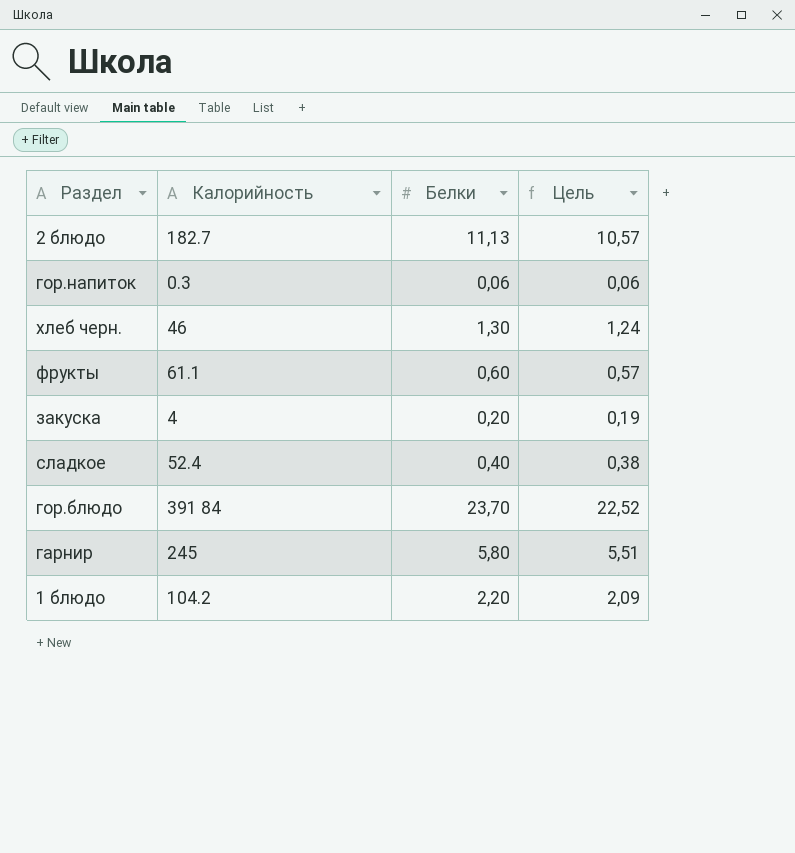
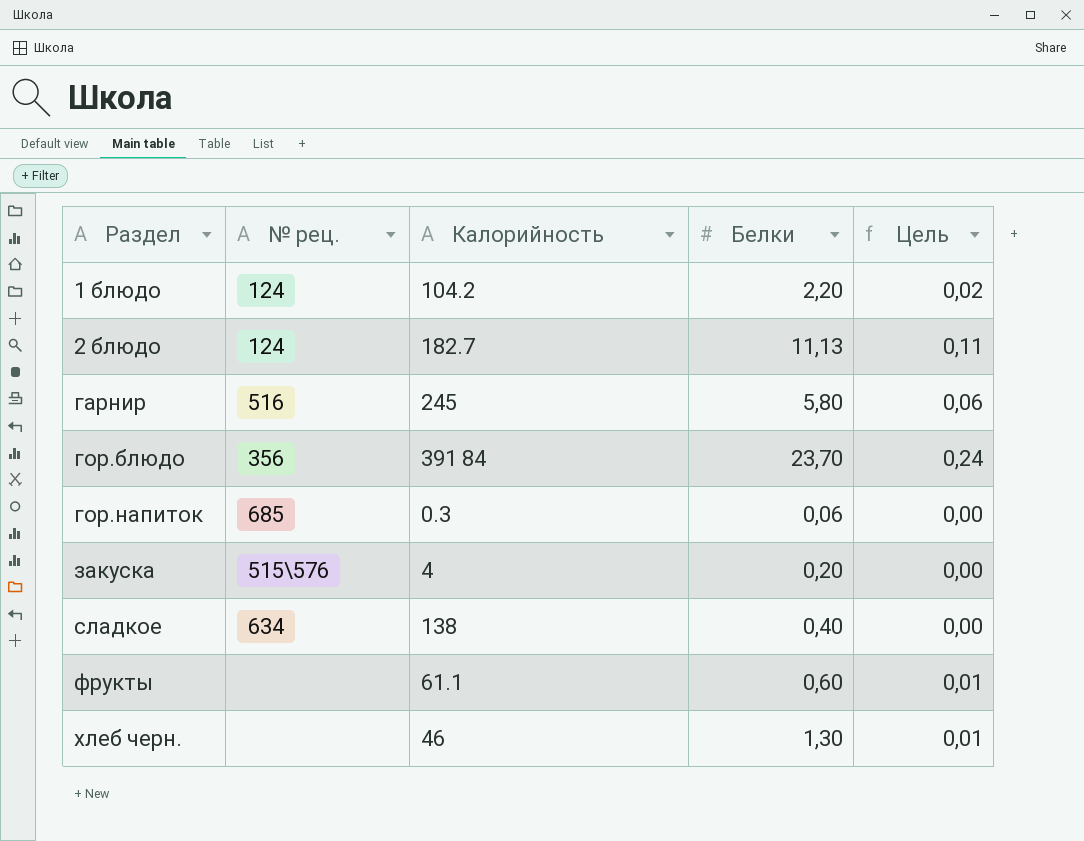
row order: none -> Раздел ascending
column № рец. | position: none -> 2
column Цель | formula: [Белки] * 0,95 -> [Белки] * 0,01
сладкое | Калорийность: 52.4 -> 138

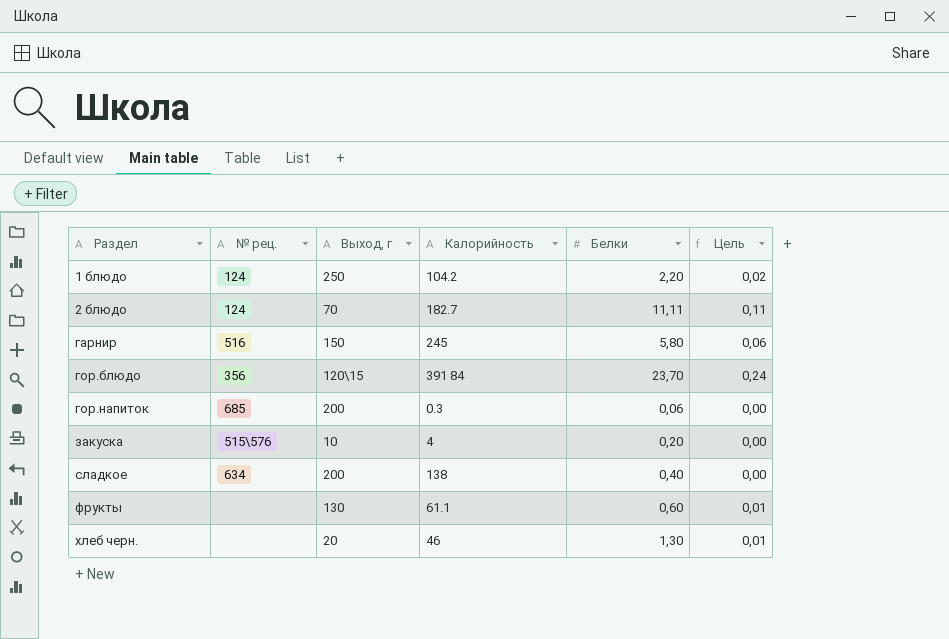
column Выход, г | position: none -> 3
2 блюдо | Белки: 11,13 -> 11,11

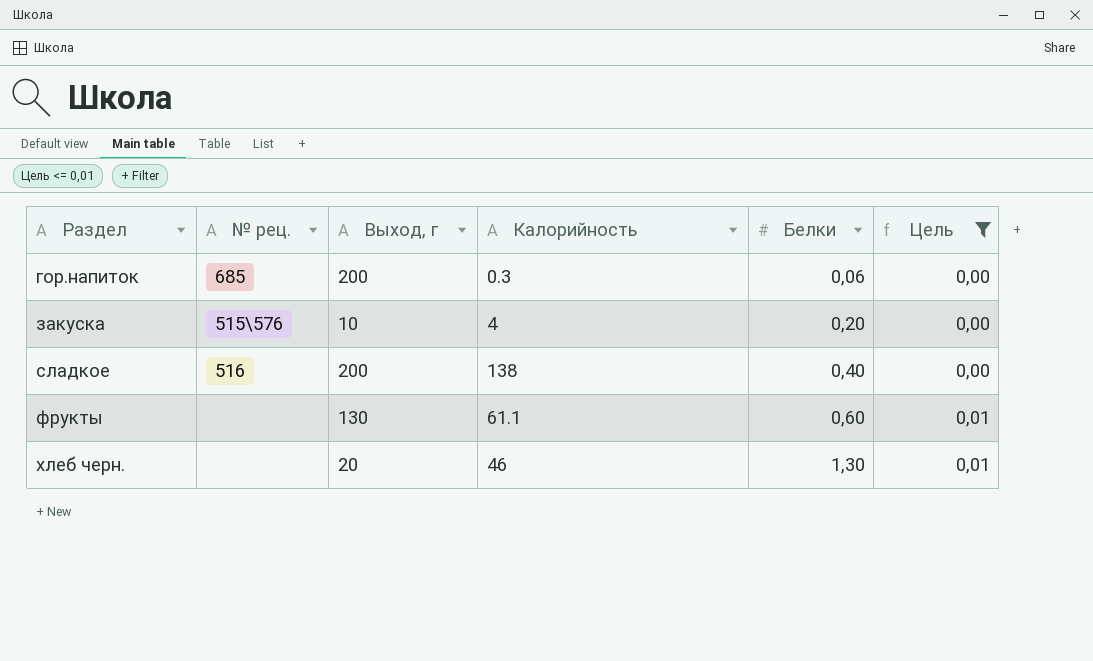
filter: none -> Цель <= 0,01
сладкое | № рец.: 634 -> 516

